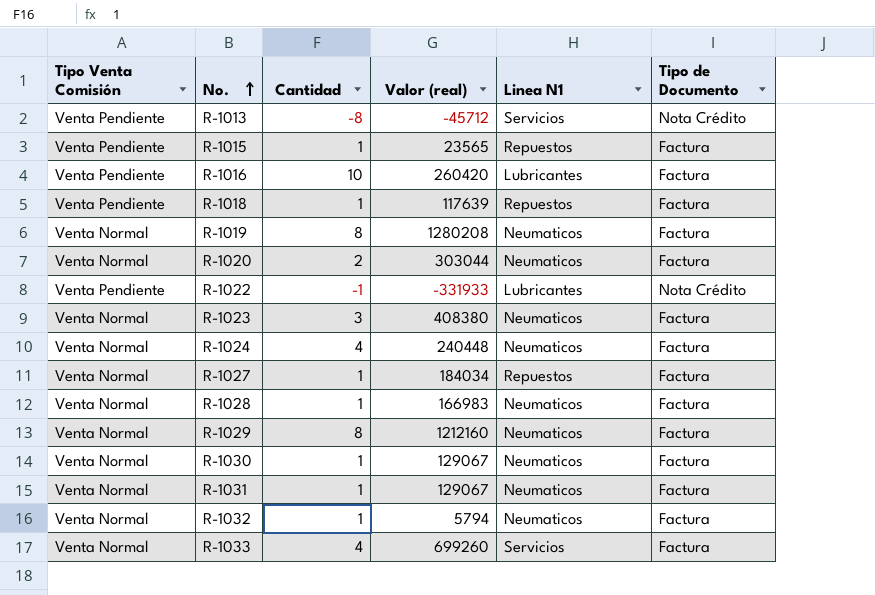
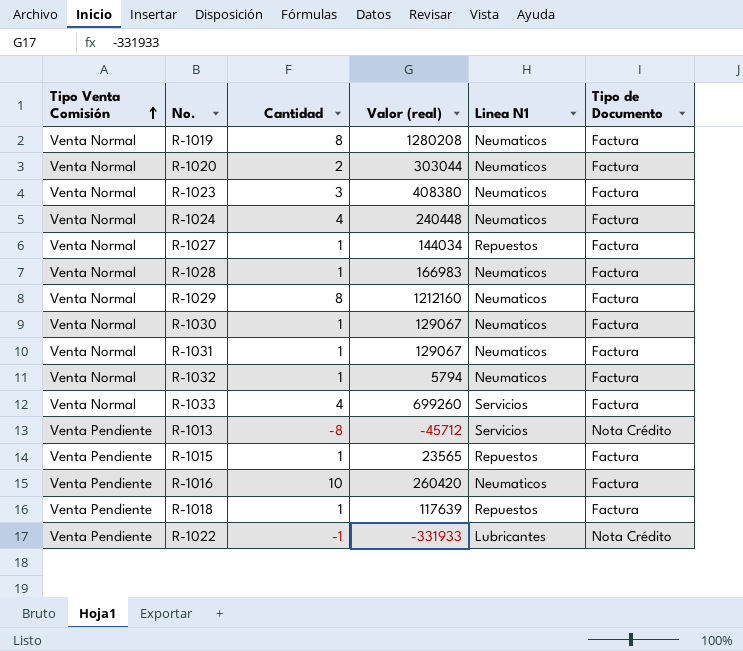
row order: No. ascending -> Tipo Venta Comisión ascending
R-1027 | Valor (real): 184034 -> 144034
R-1016 | Linea N1: Lubricantes -> Neumaticos

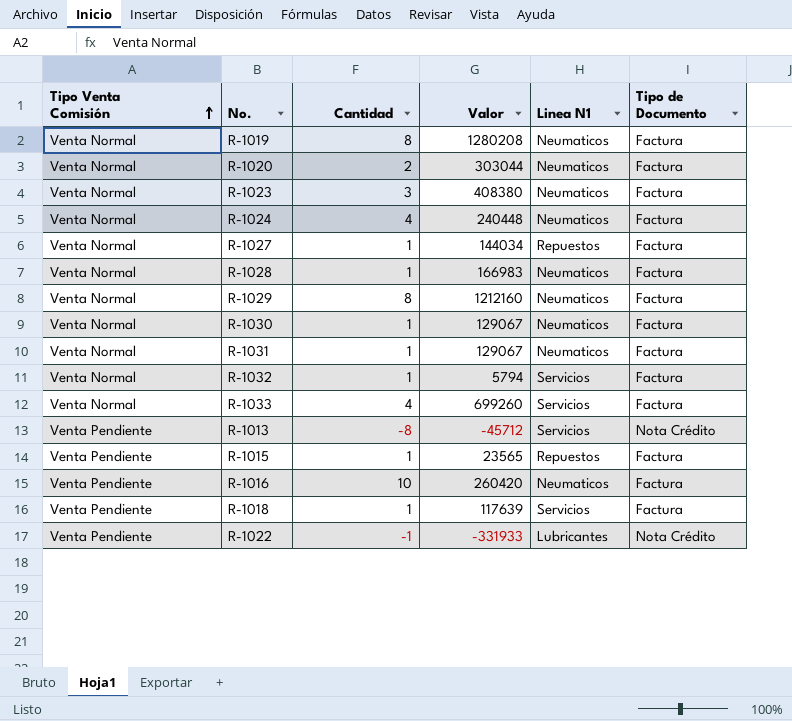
column name: Valor (real) -> Valor
R-1032 | Linea N1: Neumaticos -> Servicios
R-1018 | Linea N1: Repuestos -> Servicios

